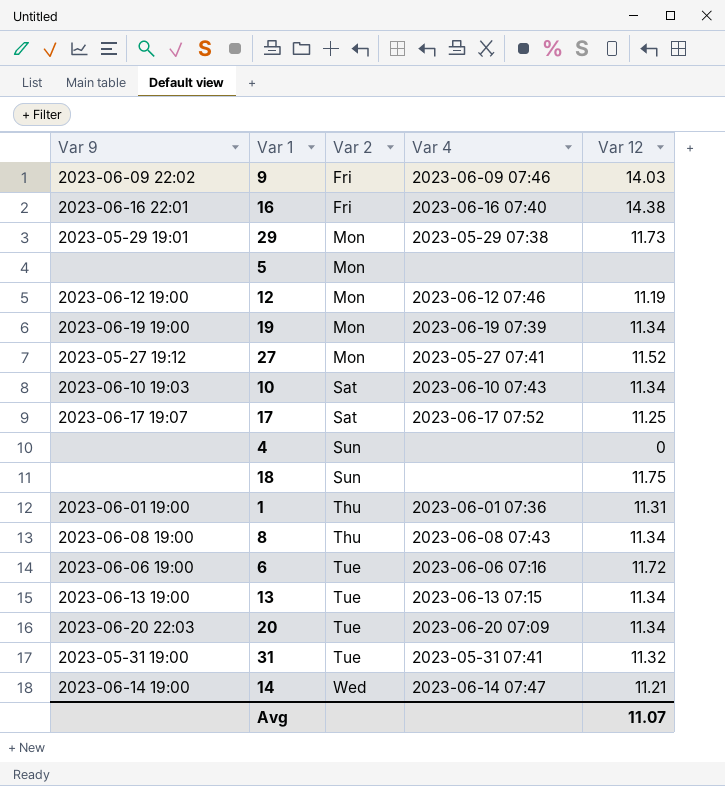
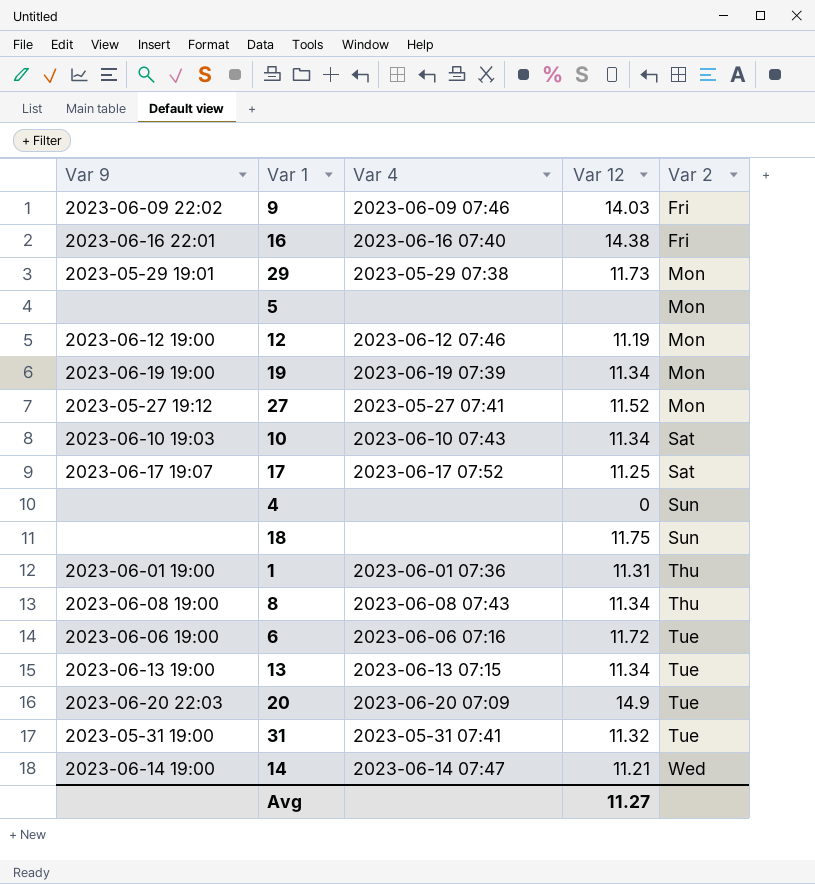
column Var 2 | position: 3 -> 5
20 | Var 12: 11.34 -> 14.9
Avg | Var 12: 11.07 -> 11.27

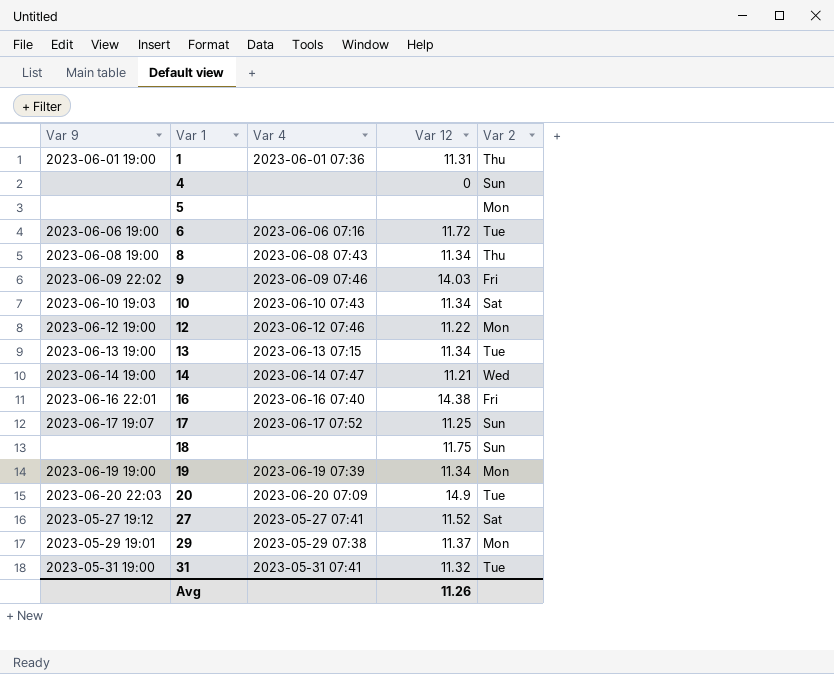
row order: Var 2 ascending -> Var 1 ascending
12 | Var 12: 11.19 -> 11.22
17 | Var 2: Sat -> Sun
27 | Var 2: Mon -> Sat
29 | Var 12: 11.73 -> 11.37
Avg | Var 12: 11.27 -> 11.26

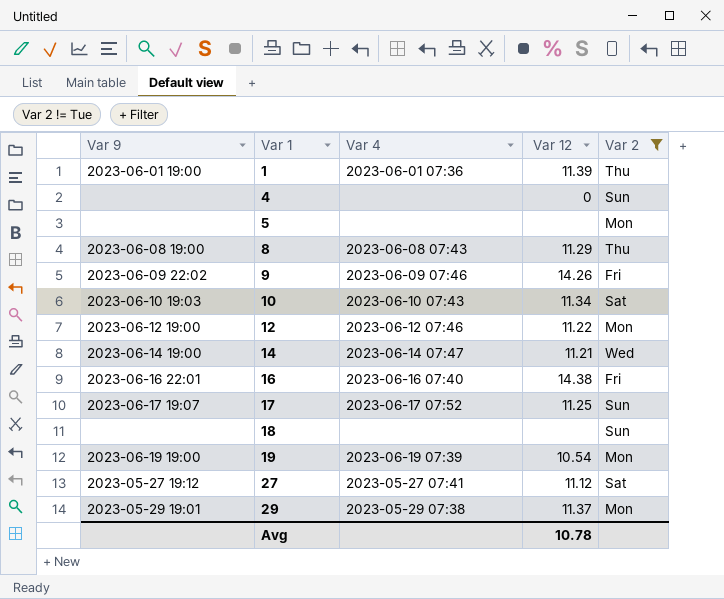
filter: none -> Var 2 != Tue
1 | Var 12: 11.31 -> 11.39
8 | Var 12: 11.34 -> 11.29
9 | Var 12: 14.03 -> 14.26
18 | Var 12: 11.75 -> none
19 | Var 12: 11.34 -> 10.54
27 | Var 12: 11.52 -> 11.12
Avg | Var 12: 11.26 -> 10.78

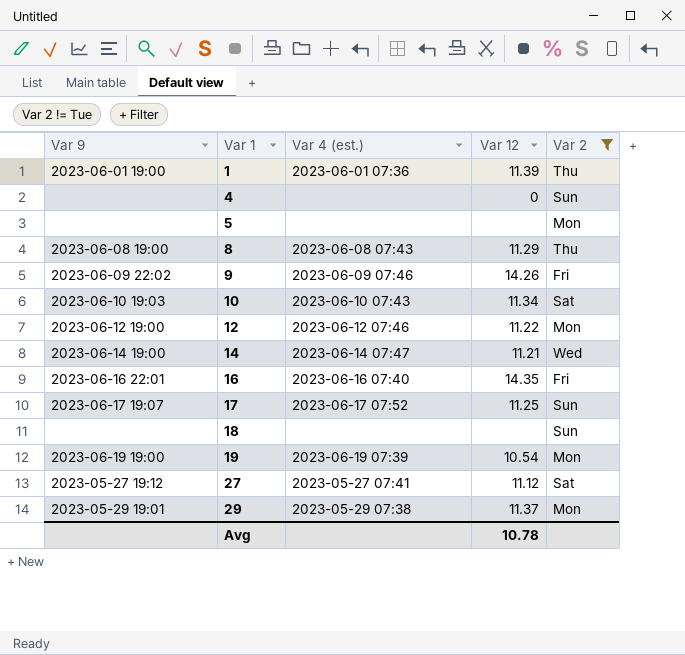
column name: Var 4 -> Var 4 (est.)
16 | Var 12: 14.38 -> 14.35

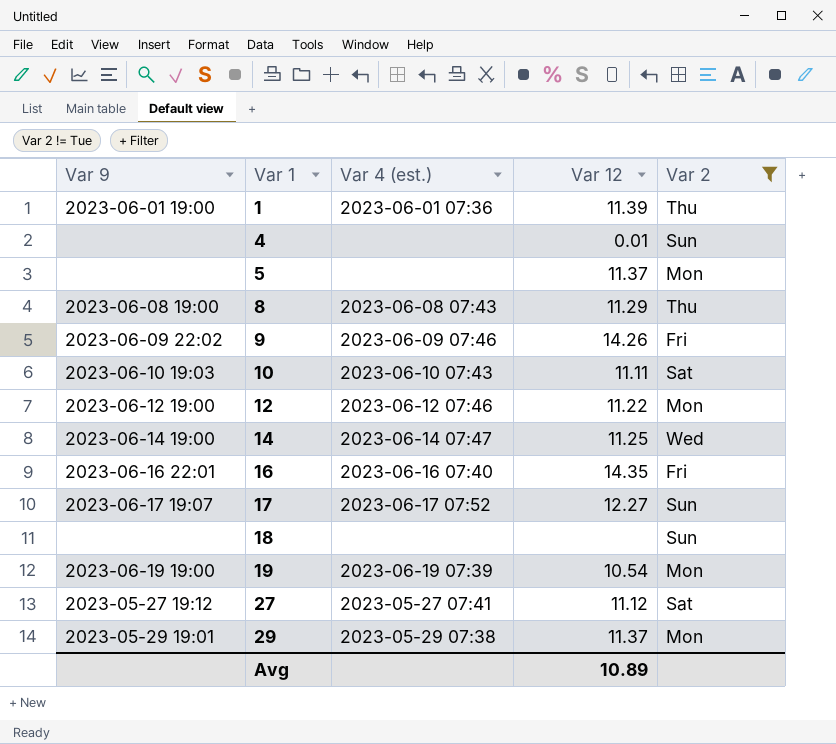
4 | Var 12: 0 -> 0.01
5 | Var 12: none -> 11.37
10 | Var 12: 11.34 -> 11.11
14 | Var 12: 11.21 -> 11.25
17 | Var 12: 11.25 -> 12.27
Avg | Var 12: 10.78 -> 10.89

